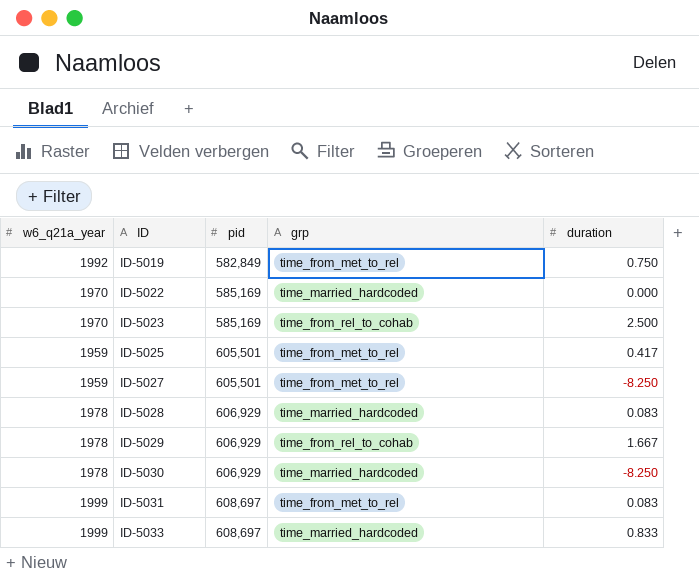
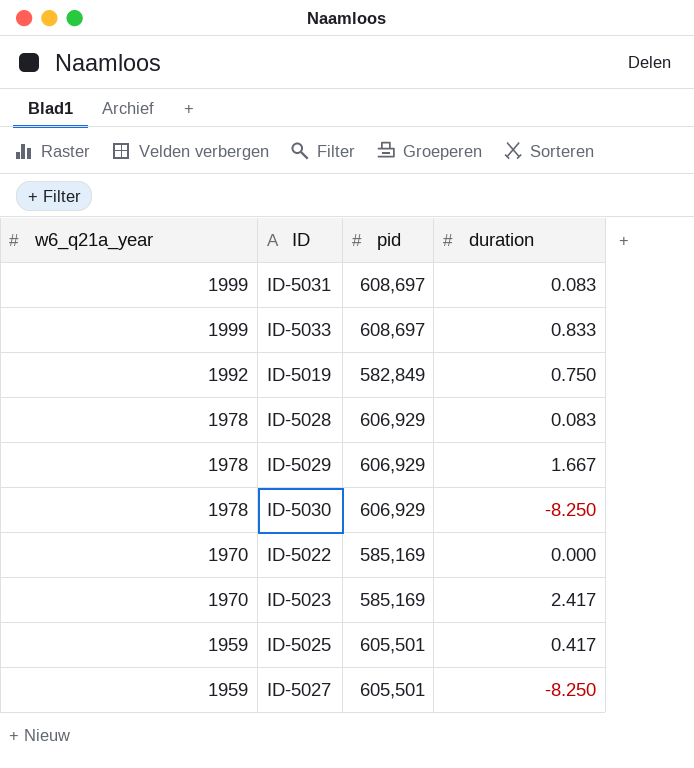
row order: ID ascending -> w6_q21a_year descending
column grp | position: 4 -> none
ID-5023 | duration: 2.500 -> 2.417

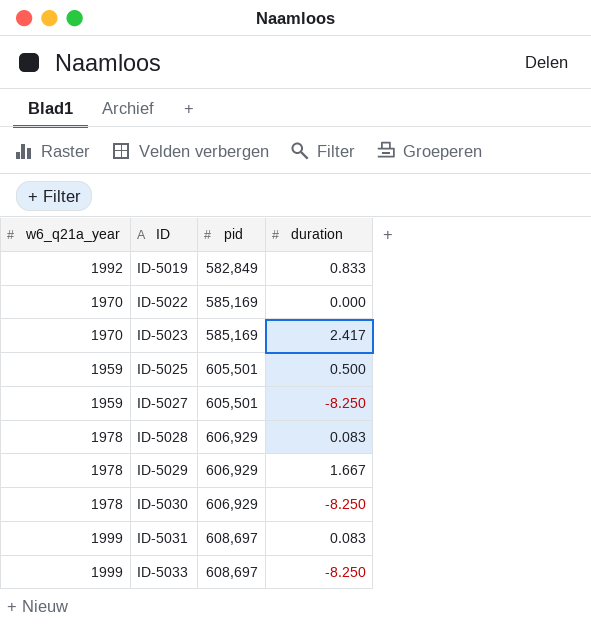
row order: w6_q21a_year descending -> ID ascending
ID-5019 | duration: 0.750 -> 0.833
ID-5025 | duration: 0.417 -> 0.500
ID-5033 | duration: 0.833 -> -8.250

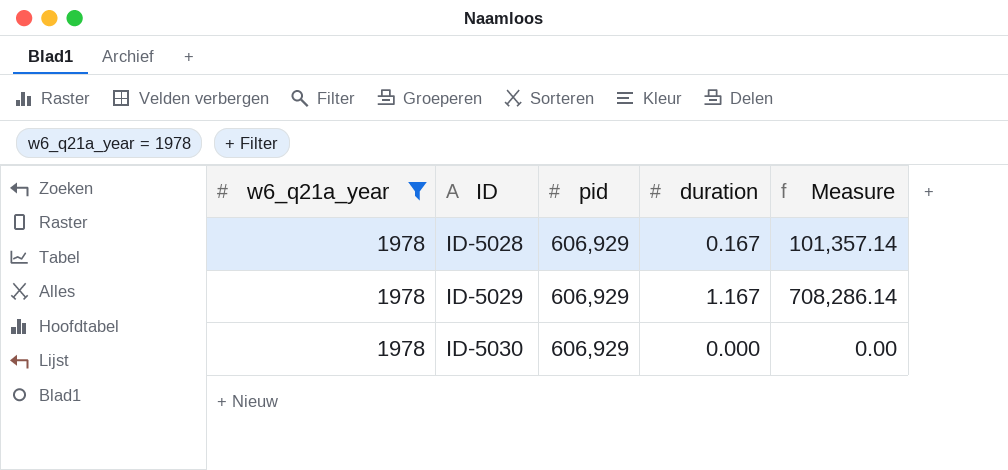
filter: none -> w6_q21a_year = 1978
column Measure | formula: none -> [pid] * [duration]
ID-5028 | duration: 0.083 -> 0.167
ID-5029 | duration: 1.667 -> 1.167
ID-5030 | duration: -8.250 -> 0.000

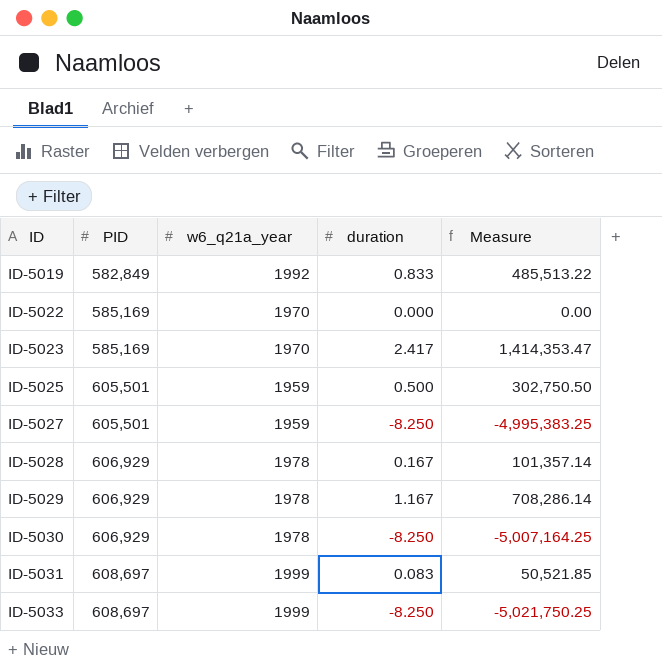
filter: w6_q21a_year = 1978 -> none
column name: pid -> PID
column w6_q21a_year | position: 1 -> 3
ID-5030 | duration: 0.000 -> -8.250
ID-5030 | Measure: 0.00 -> -5,007,164.25

